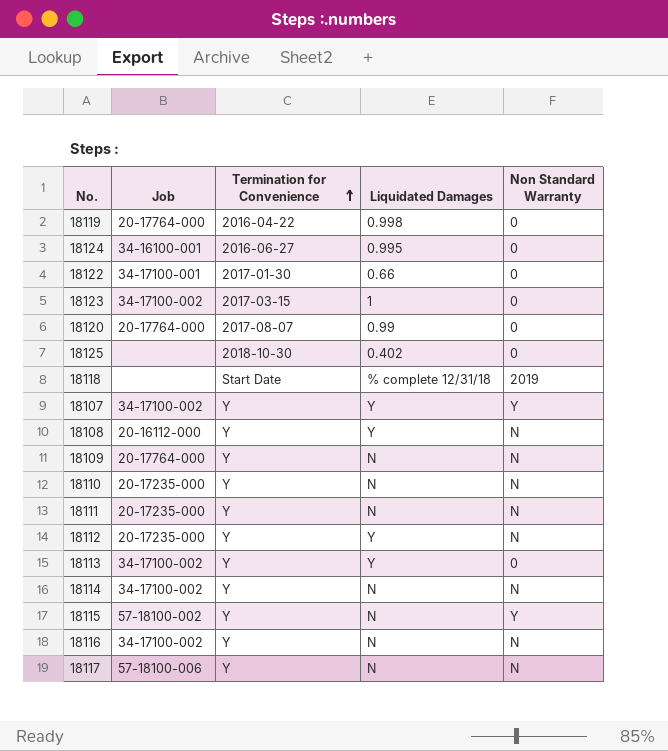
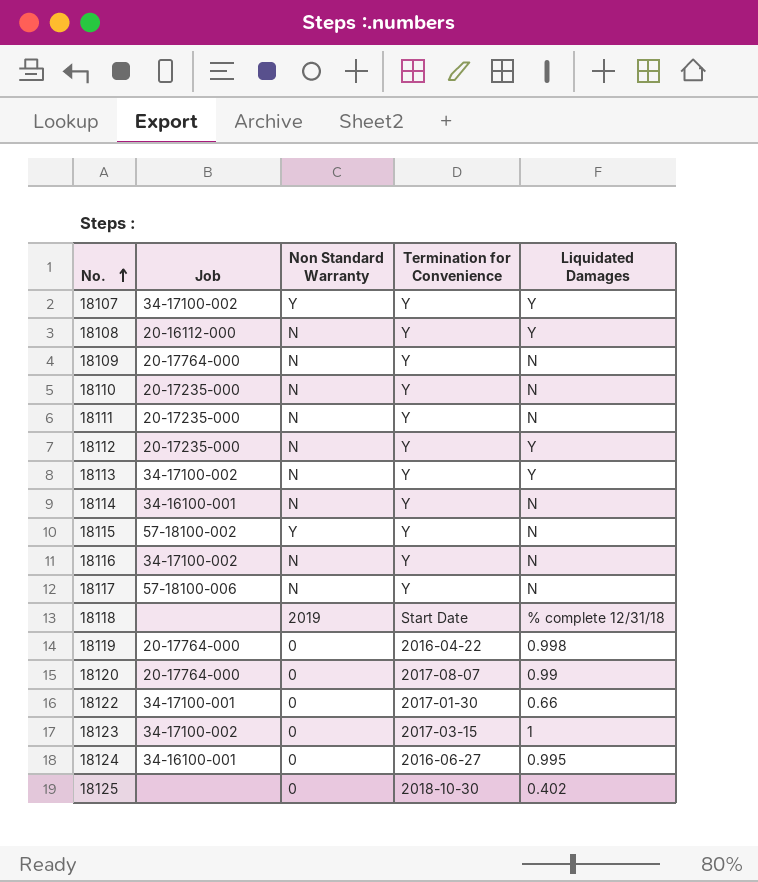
row order: Termination for Convenience ascending -> No. ascending
column Non Standard Warranty | position: 5 -> 3
18113 | Non Standard Warranty: 0 -> N
18114 | Job: 34-17100-002 -> 34-16100-001

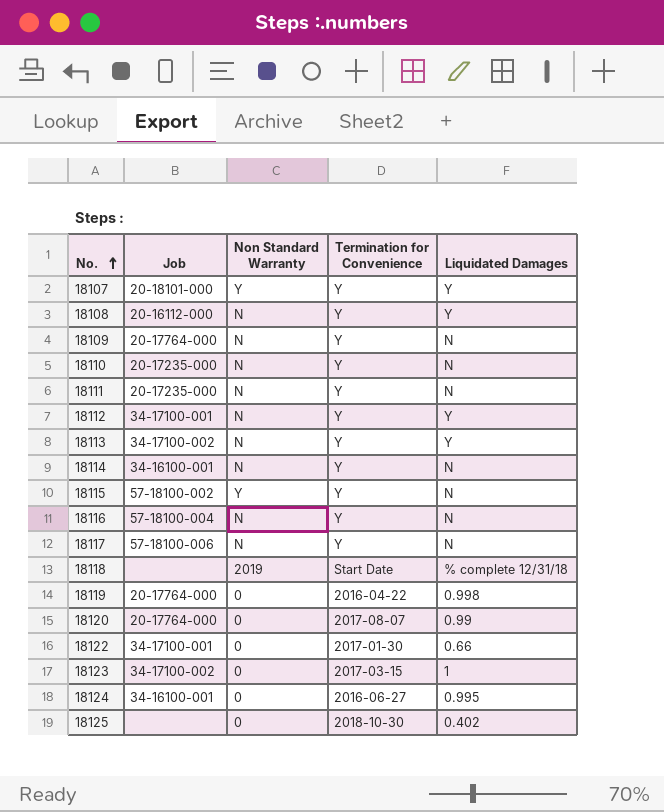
18107 | Job: 34-17100-002 -> 20-18101-000
18112 | Job: 20-17235-000 -> 34-17100-001
18116 | Job: 34-17100-002 -> 57-18100-004

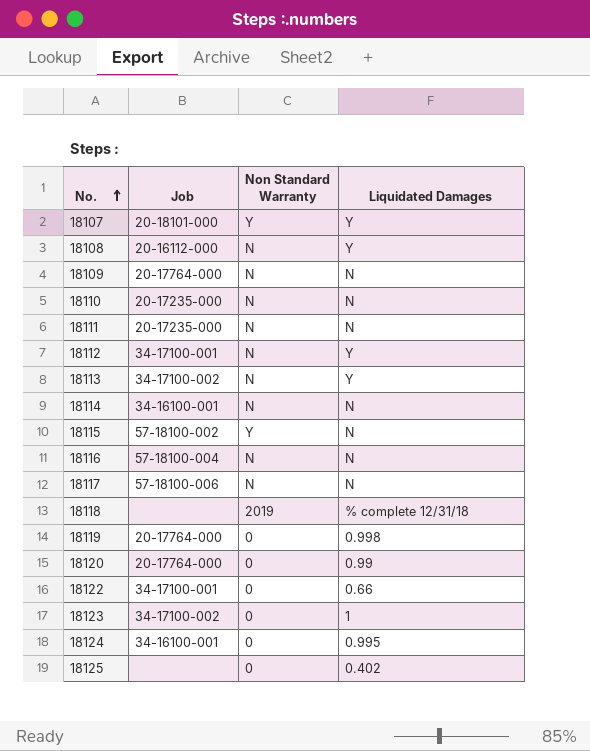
column Termination for Convenience | position: 4 -> none

